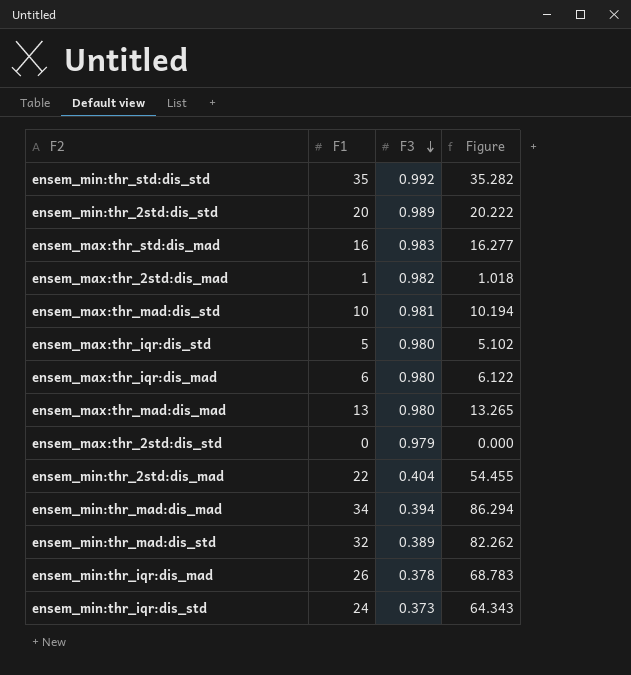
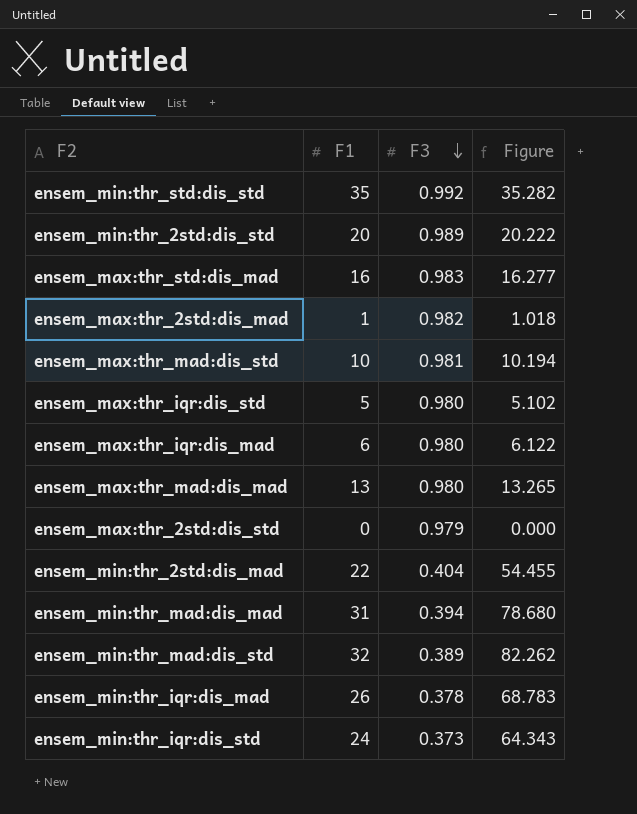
ensem_min:thr_mad:dis_mad | F1: 34 -> 31
ensem_min:thr_mad:dis_mad | Figure: 86.294 -> 78.680

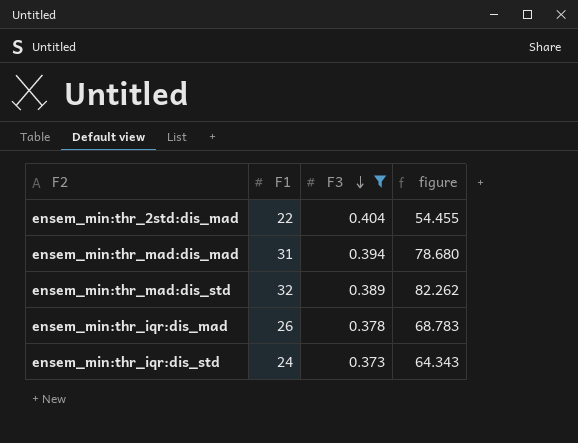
filter: none -> F3 <= 0.404
column name: Figure -> figure

